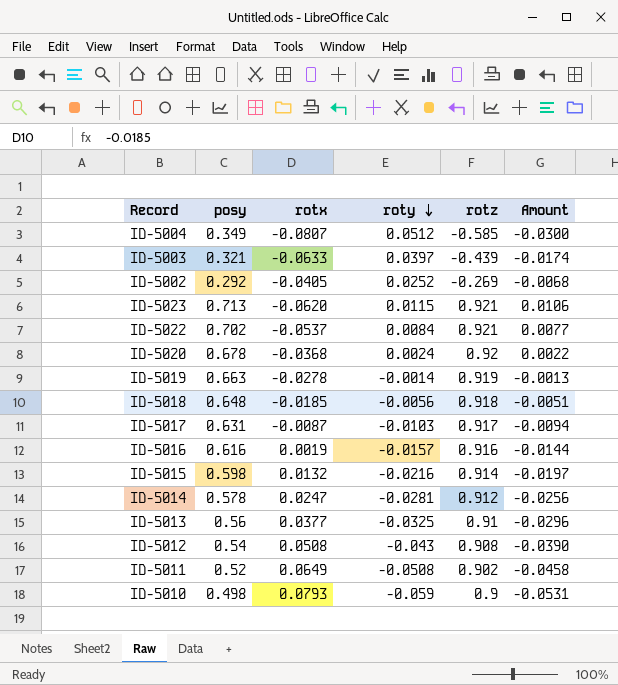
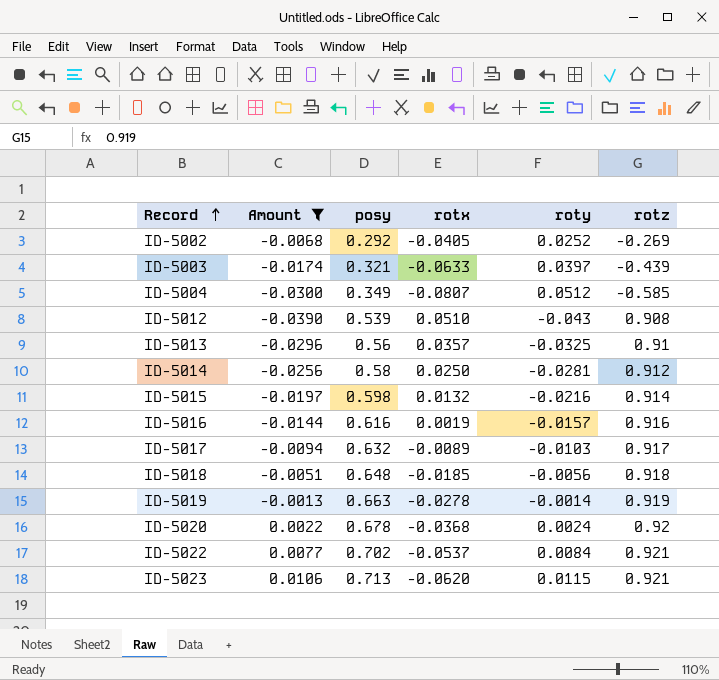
filter: none -> Amount >= -0.0390
row order: roty descending -> Record ascending
column Amount | position: 6 -> 2
ID-5012 | posy: 0.54 -> 0.539
ID-5012 | rotx: 0.0508 -> 0.0510
ID-5013 | rotx: 0.0377 -> 0.0357
ID-5014 | posy: 0.578 -> 0.58
ID-5014 | rotx: 0.0247 -> 0.0250
ID-5017 | posy: 0.631 -> 0.632
ID-5017 | rotx: -0.0087 -> -0.0089

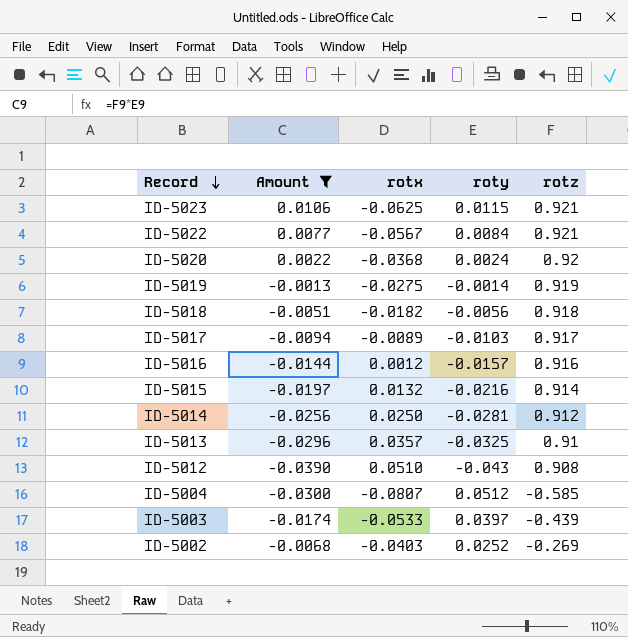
row order: Record ascending -> Record descending
column posy | position: 3 -> none
ID-5023 | rotx: -0.0620 -> -0.0625
ID-5022 | rotx: -0.0537 -> -0.0567
ID-5019 | rotx: -0.0278 -> -0.0275
ID-5018 | rotx: -0.0185 -> -0.0182
ID-5016 | rotx: 0.0019 -> 0.0012
ID-5003 | rotx: -0.0633 -> -0.0533
ID-5002 | rotx: -0.0405 -> -0.0403

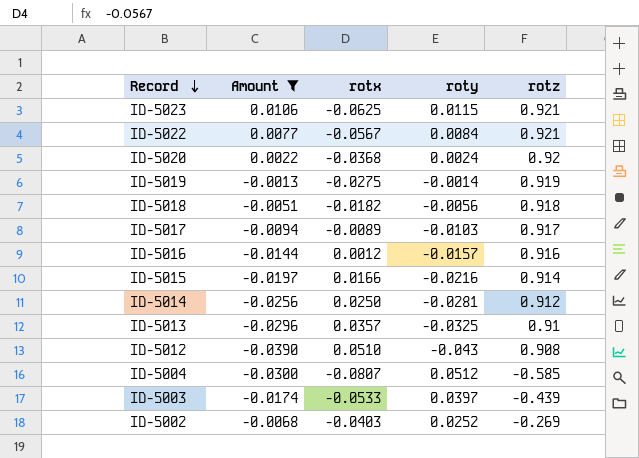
ID-5015 | rotx: 0.0132 -> 0.0166

